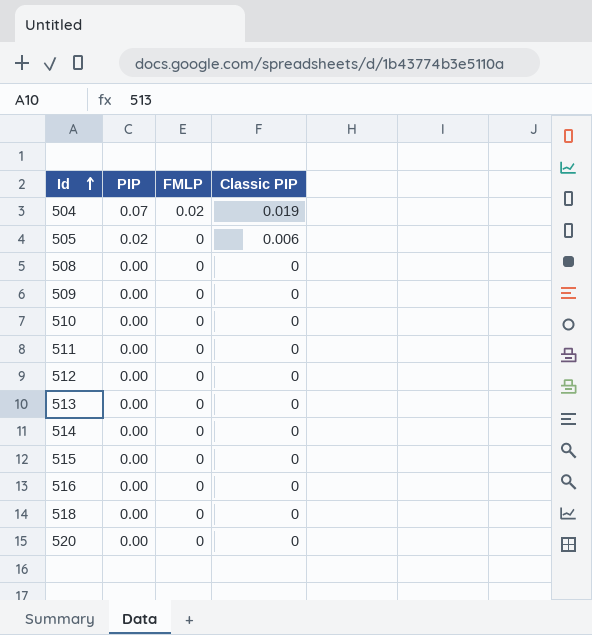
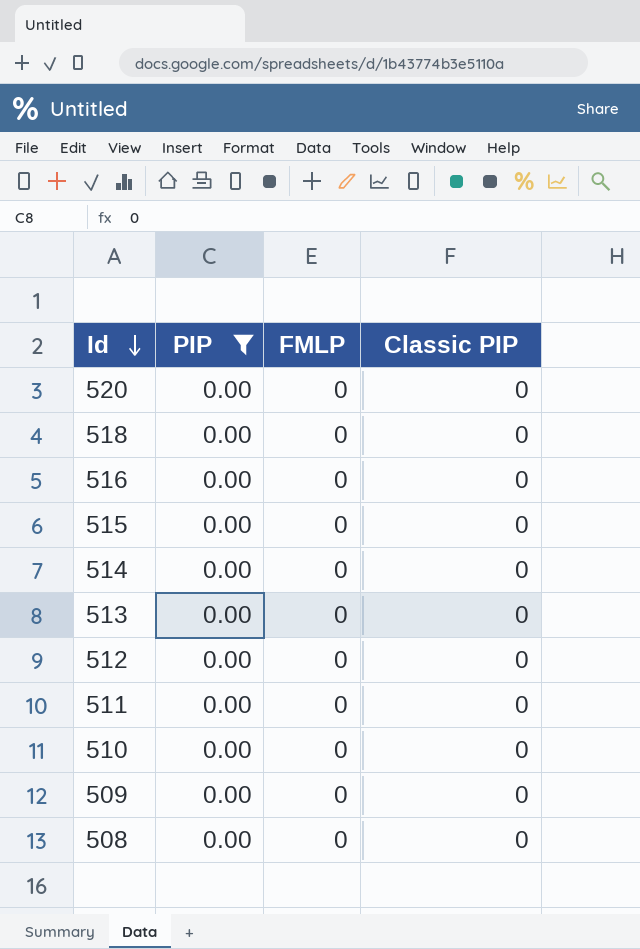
filter: none -> PIP = 0.00
row order: Id ascending -> Id descending

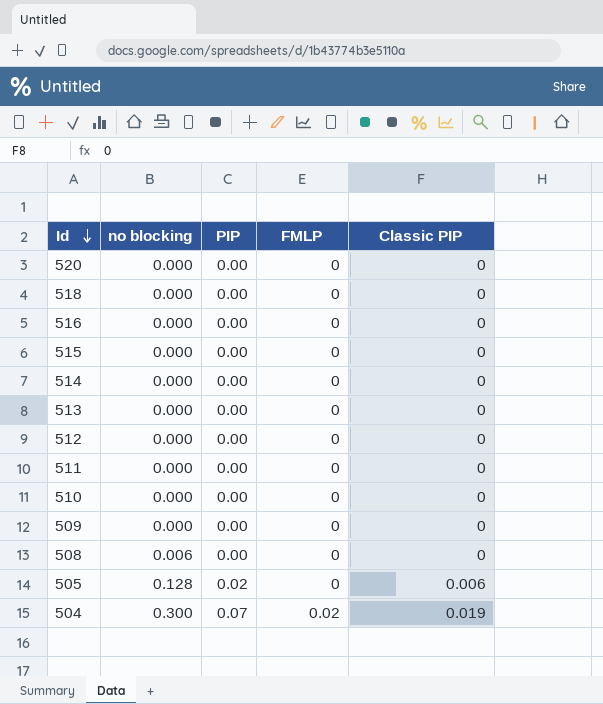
filter: PIP = 0.00 -> none
column no blocking | position: none -> 2

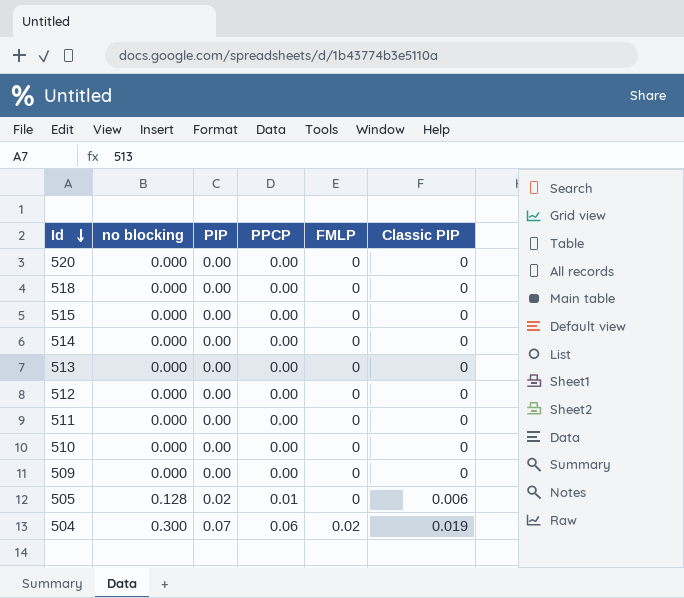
column PPCP | position: none -> 4
row 516: 0.000 | 0.00 | 0 | 0 -> none
row 508: 0.006 | 0.00 | 0 | 0 -> none

